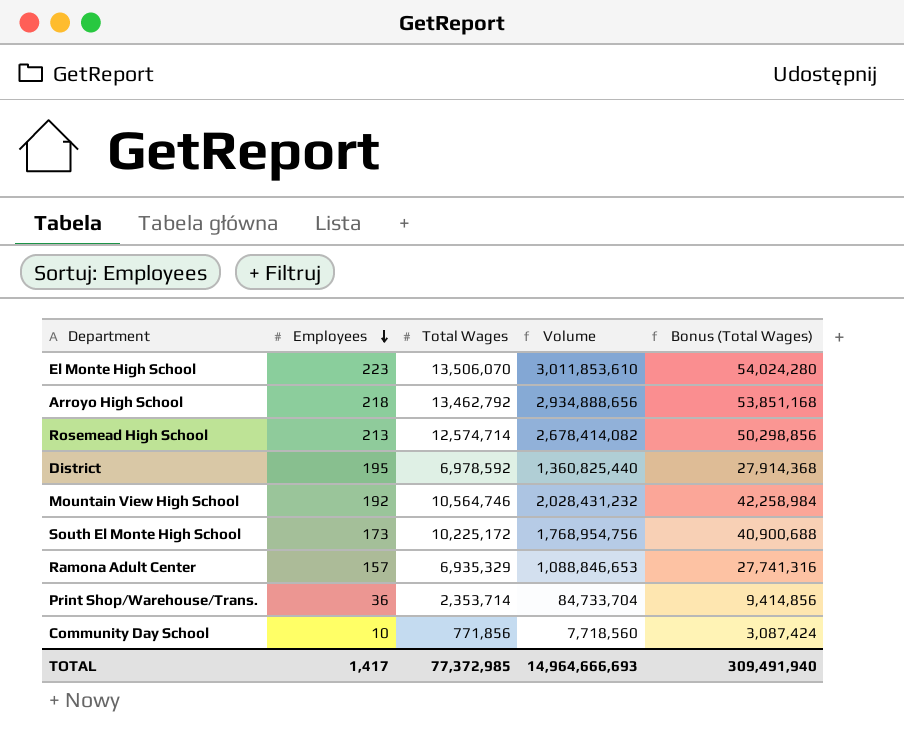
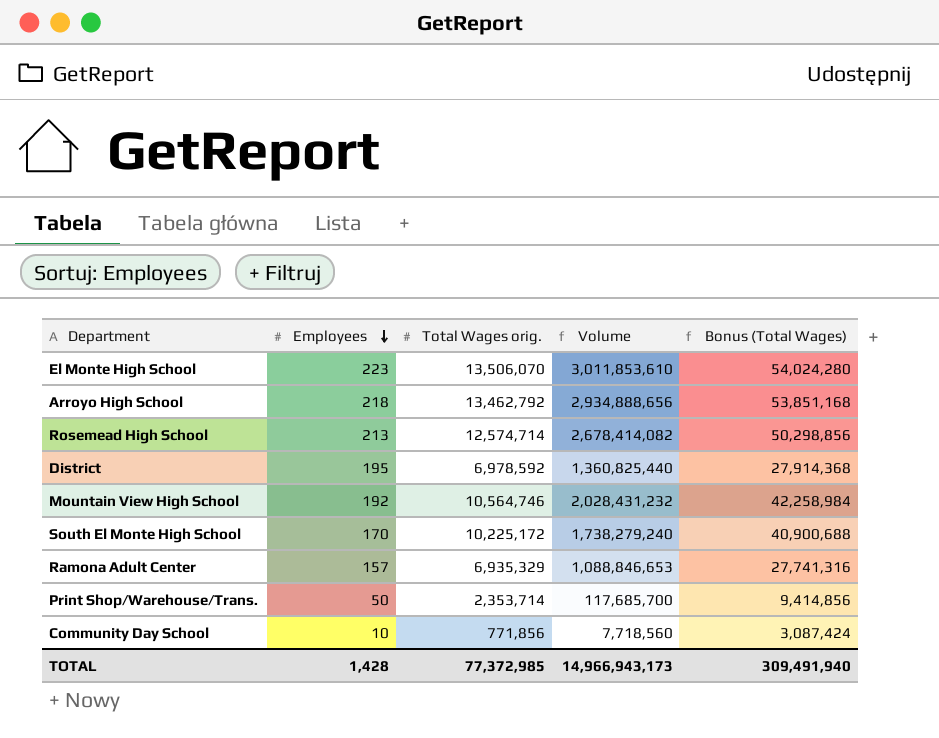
column name: Total Wages -> Total Wages orig.
South El Monte High School | Employees: 173 -> 170
South El Monte High School | Volume: 1,768,954,756 -> 1,738,279,240
Print Shop/Warehouse/Trans. | Employees: 36 -> 50
Print Shop/Warehouse/Trans. | Volume: 84,733,704 -> 117,685,700
TOTAL | Employees: 1,417 -> 1,428
TOTAL | Volume: 14,964,666,693 -> 14,966,943,173

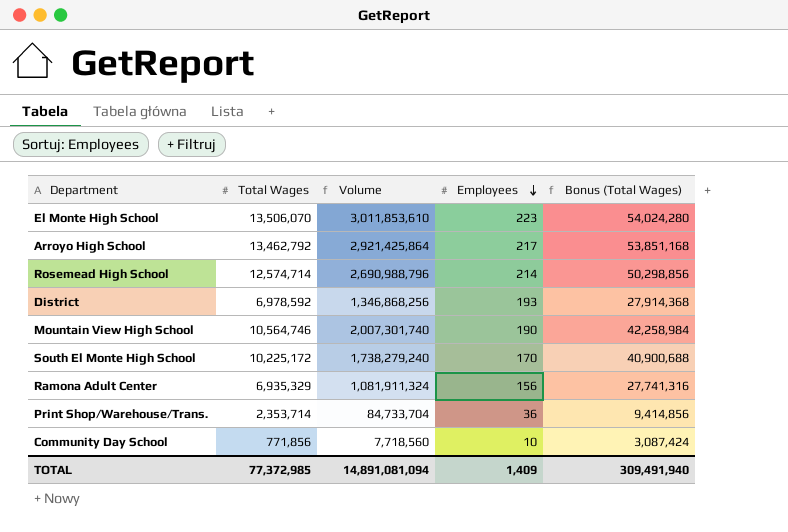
column name: Total Wages orig. -> Total Wages
column Employees | position: 2 -> 4
Arroyo High School | Volume: 2,934,888,656 -> 2,921,425,864
Arroyo High School | Employees: 218 -> 217
Rosemead High School | Volume: 2,678,414,082 -> 2,690,988,796
Rosemead High School | Employees: 213 -> 214
District | Volume: 1,360,825,440 -> 1,346,868,256
District | Employees: 195 -> 193
Mountain View High School | Volume: 2,028,431,232 -> 2,007,301,740
Mountain View High School | Employees: 192 -> 190
Ramona Adult Center | Volume: 1,088,846,653 -> 1,081,911,324
Ramona Adult Center | Employees: 157 -> 156
Print Shop/Warehouse/Trans. | Volume: 117,685,700 -> 84,733,704
Print Shop/Warehouse/Trans. | Employees: 50 -> 36
TOTAL | Volume: 14,966,943,173 -> 14,891,081,094
TOTAL | Employees: 1,428 -> 1,409

